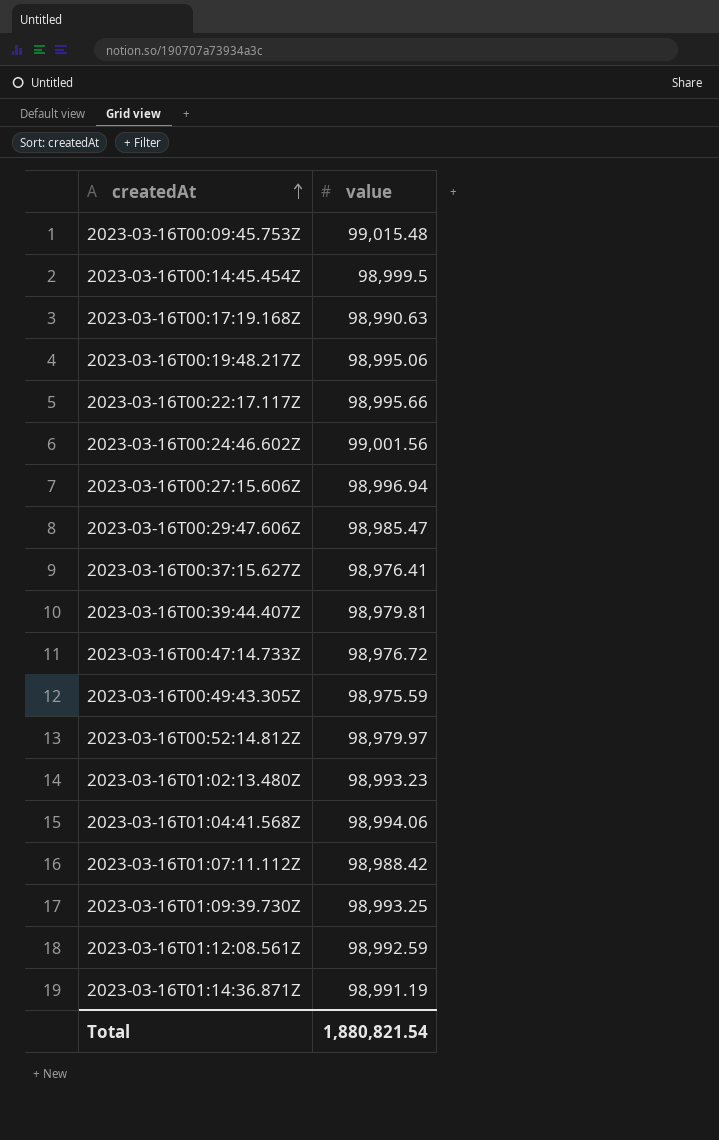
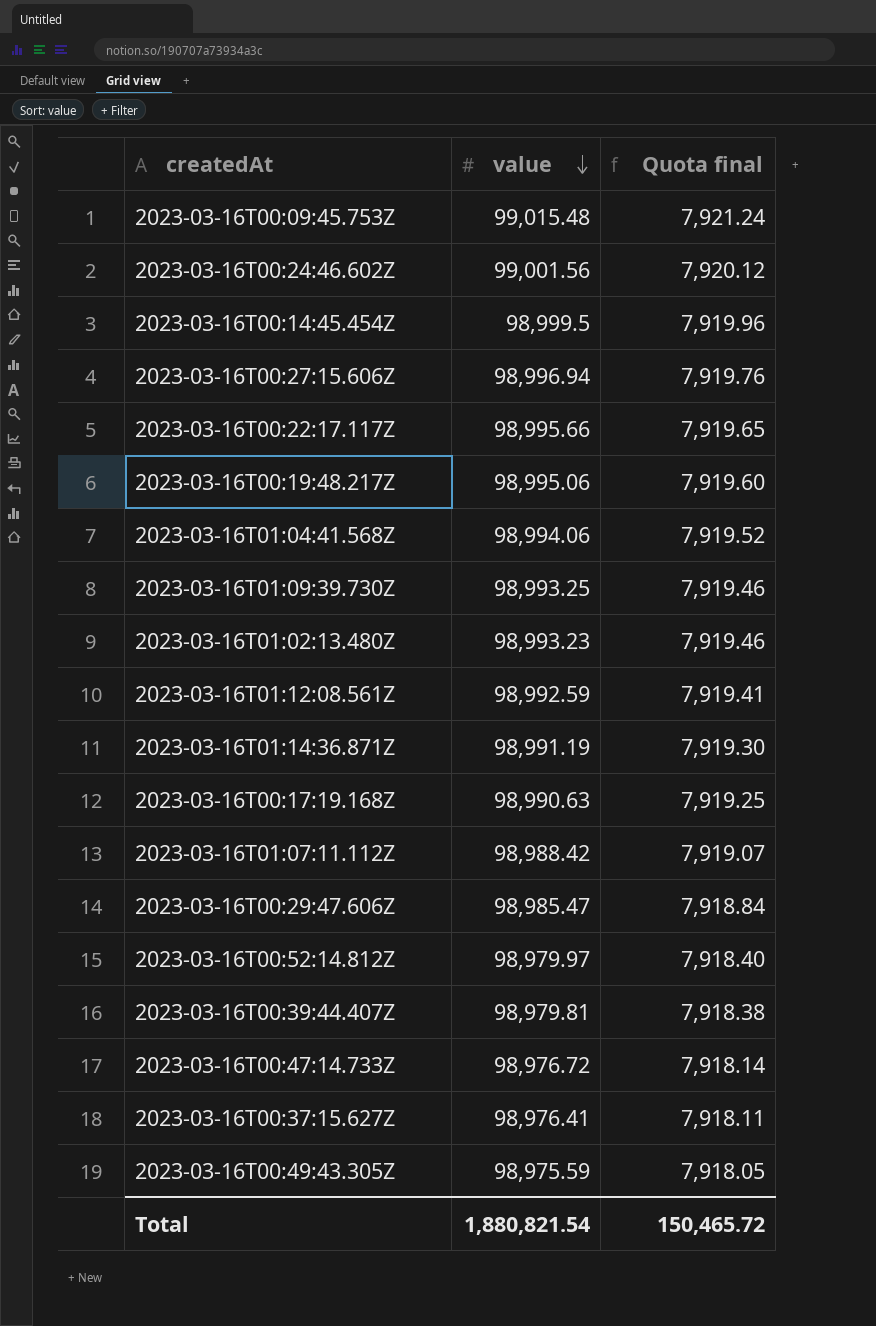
row order: createdAt ascending -> value descending
column Quota final | formula: none -> [value] * 0.08

